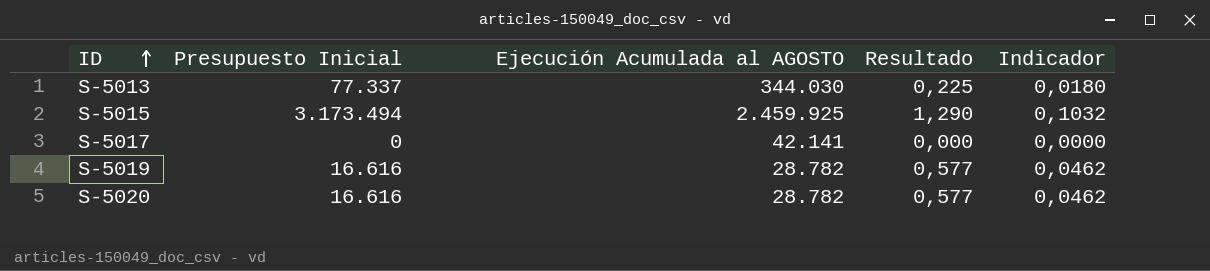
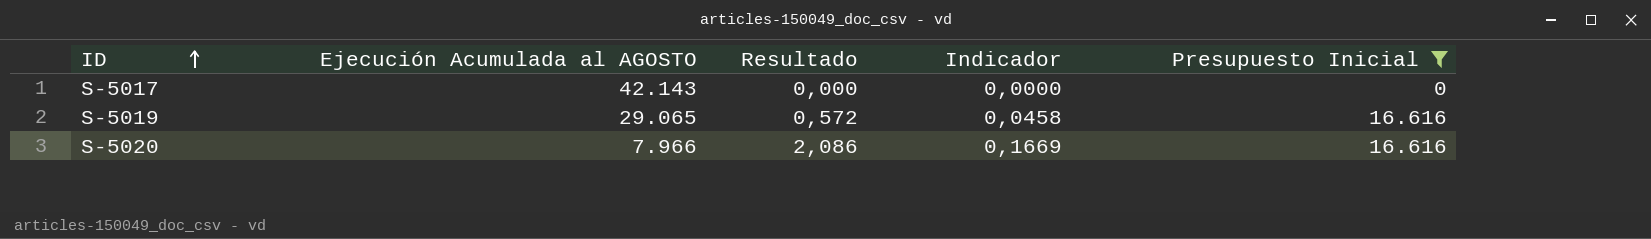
filter: none -> Presupuesto Inicial <= 16.616
column Presupuesto Inicial | position: 2 -> 5
S-5017 | Ejecución Acumulada al AGOSTO: 42.141 -> 42.143
S-5019 | Ejecución Acumulada al AGOSTO: 28.782 -> 29.065
S-5019 | Resultado: 0,577 -> 0,572
S-5019 | Indicador: 0,0462 -> 0,0458
S-5020 | Ejecución Acumulada al AGOSTO: 28.782 -> 7.966
S-5020 | Resultado: 0,577 -> 2,086
S-5020 | Indicador: 0,0462 -> 0,1669

